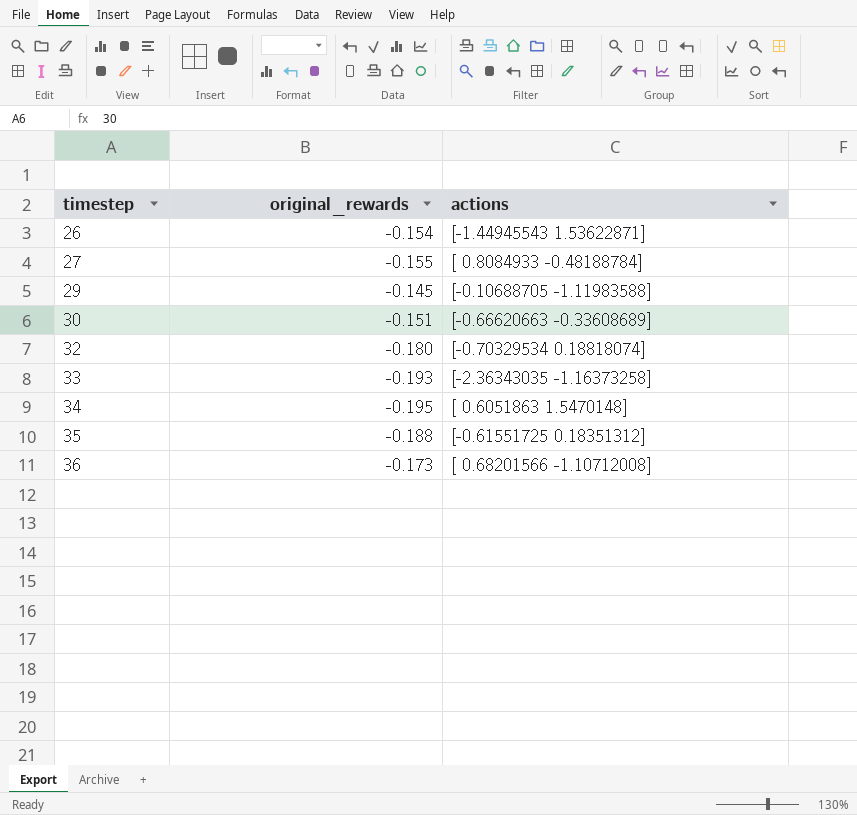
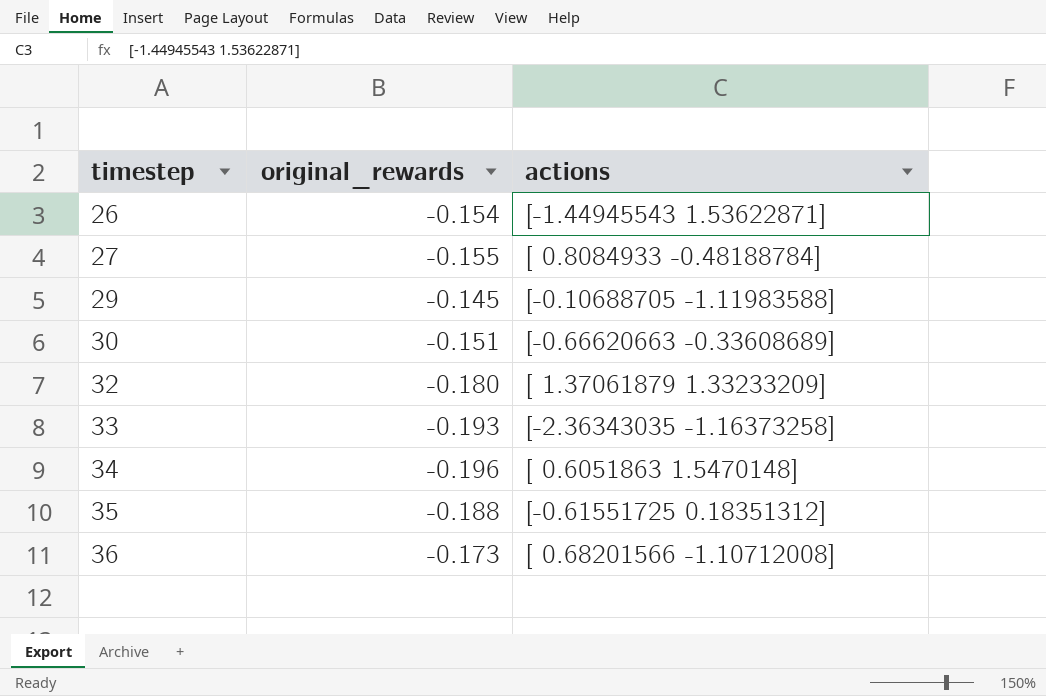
32 | actions: [-0.70329534 0.18818074] -> [ 1.37061879 1.33233209]
34 | original_rewards: -0.195 -> -0.196

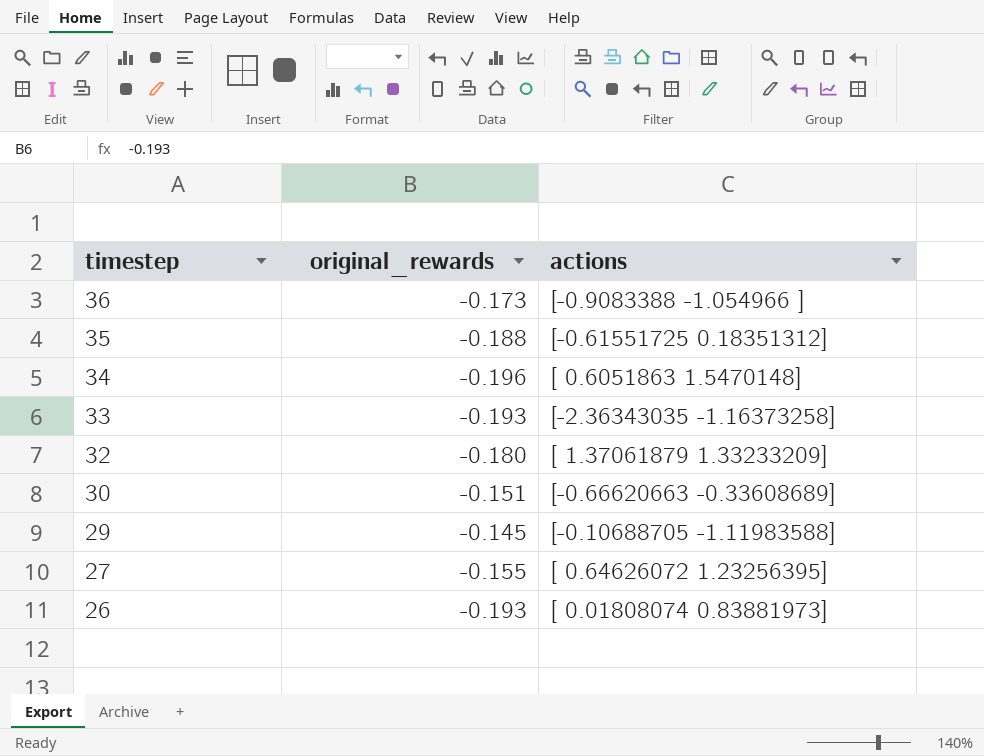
row order: timestep ascending -> timestep descending
36 | actions: [ 0.68201566 -1.10712008] -> [-0.9083388 -1.054966 ]
27 | actions: [ 0.8084933 -0.48188784] -> [ 0.64626072 1.23256395]
26 | original_rewards: -0.154 -> -0.193
26 | actions: [-1.44945543 1.53622871] -> [ 0.01808074 0.83881973]

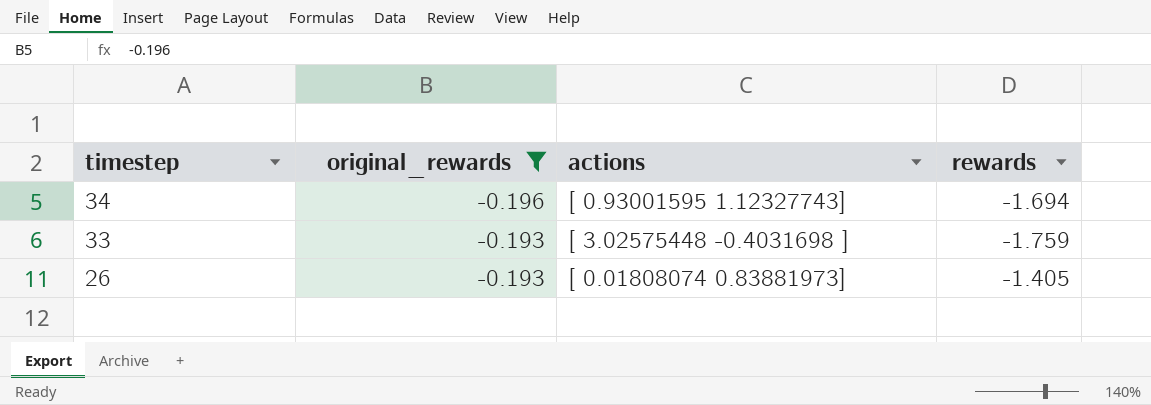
filter: none -> original_rewards <= -0.193
column rewards | position: none -> 4
34 | actions: [ 0.6051863 1.5470148] -> [ 0.93001595 1.12327743]
33 | actions: [-2.36343035 -1.16373258] -> [ 3.02575448 -0.4031698 ]

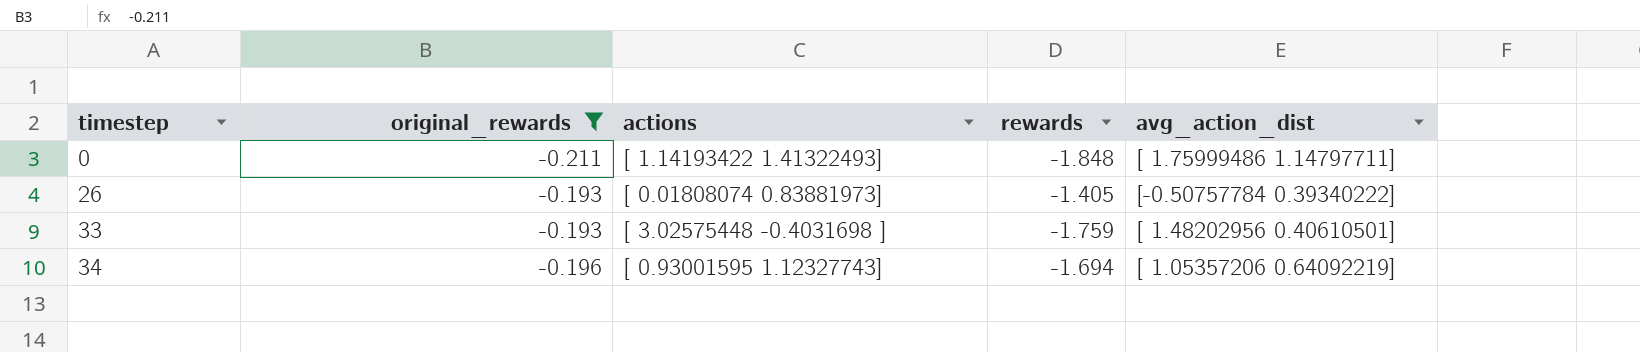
row order: timestep descending -> timestep ascending
column avg_action_dist | position: none -> 5
row 0: none -> -0.211 | [ 1.14193422 1.41322493] | -1.848 | [ 1.75999486 1.14797711]

